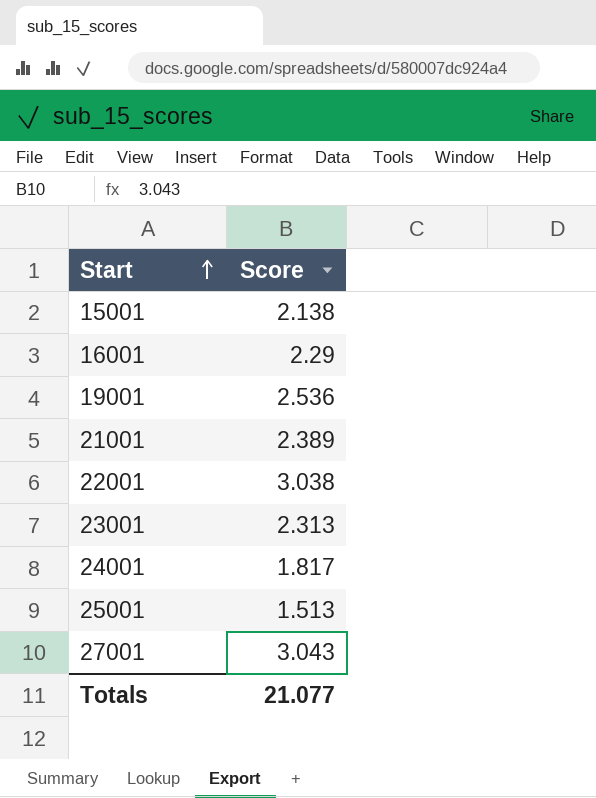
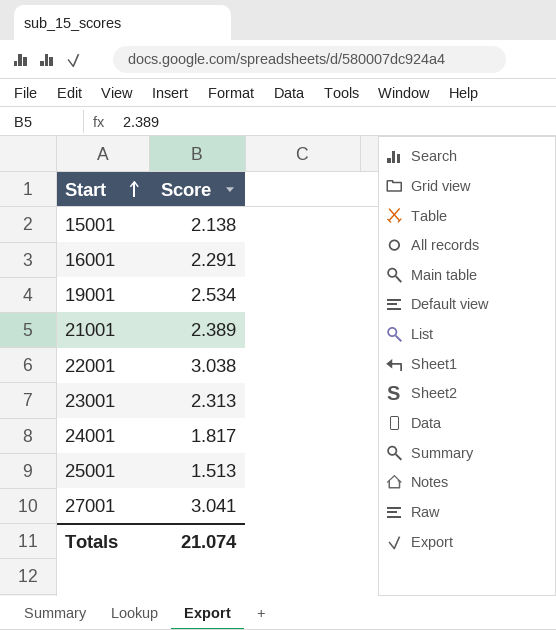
16001 | Score: 2.29 -> 2.291
19001 | Score: 2.536 -> 2.534
27001 | Score: 3.043 -> 3.041
Totals | Score: 21.077 -> 21.074

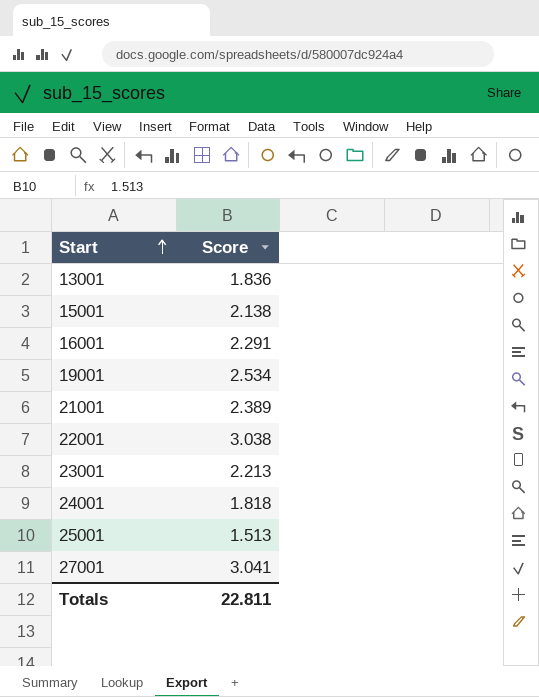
row 13001: none -> 1.836
23001 | Score: 2.313 -> 2.213
24001 | Score: 1.817 -> 1.818
Totals | Score: 21.074 -> 22.811

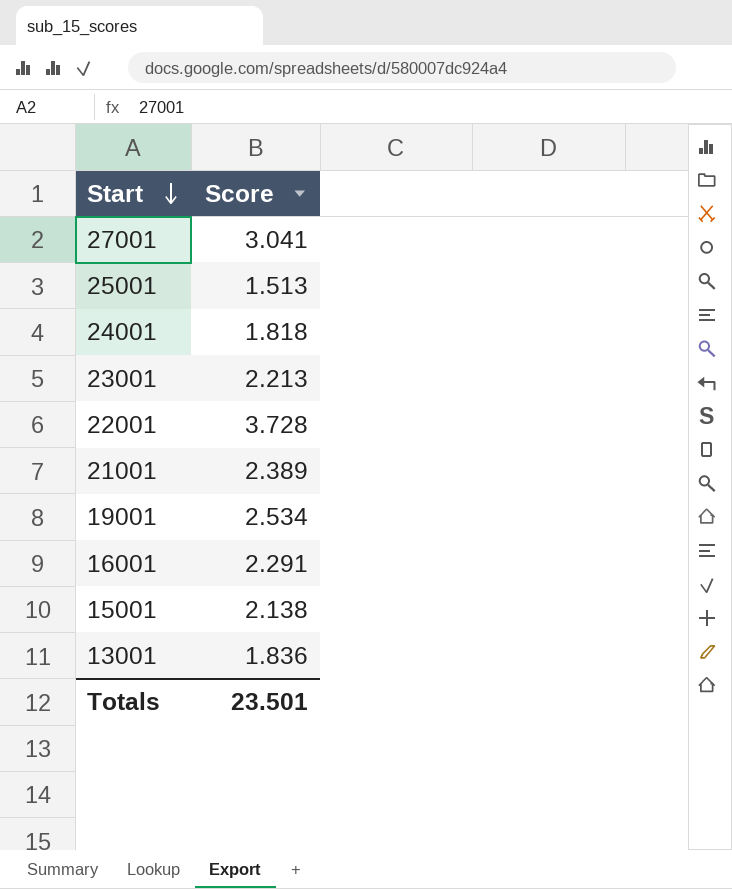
row order: Start ascending -> Start descending
22001 | Score: 3.038 -> 3.728
Totals | Score: 22.811 -> 23.501

